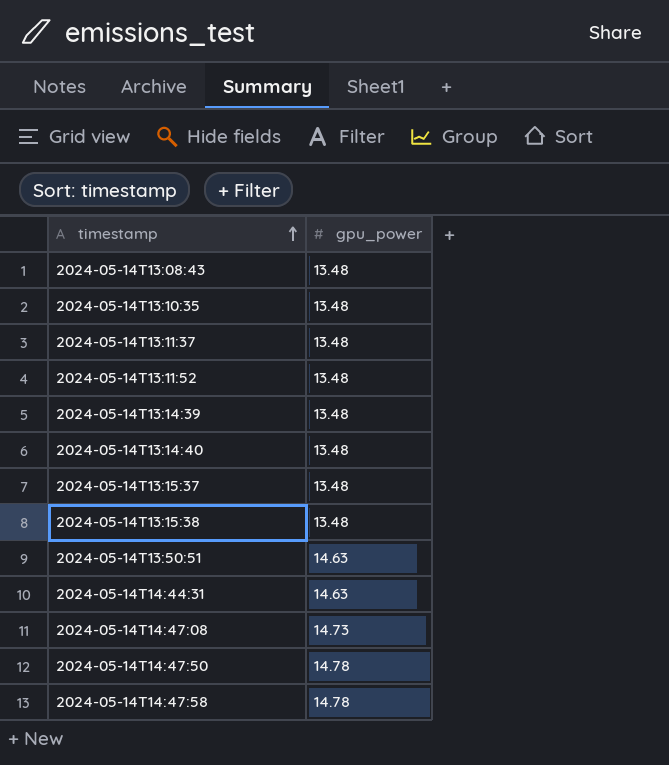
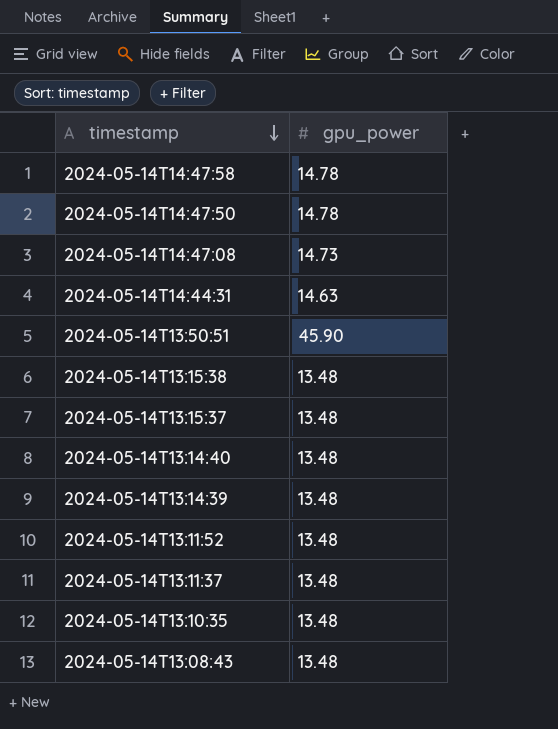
row order: timestamp ascending -> timestamp descending
2024-05-14T13:50:51 | gpu_power: 14.63 -> 45.90

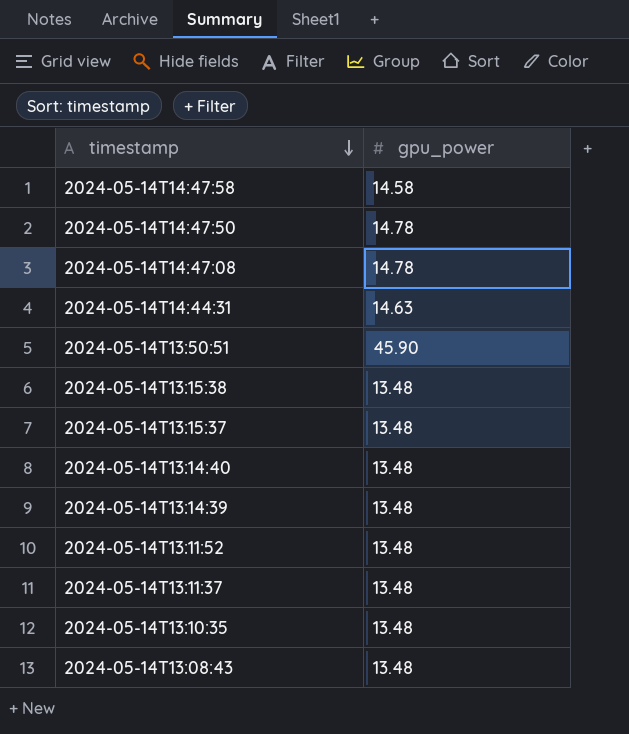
2024-05-14T14:47:58 | gpu_power: 14.78 -> 14.58
2024-05-14T14:47:08 | gpu_power: 14.73 -> 14.78

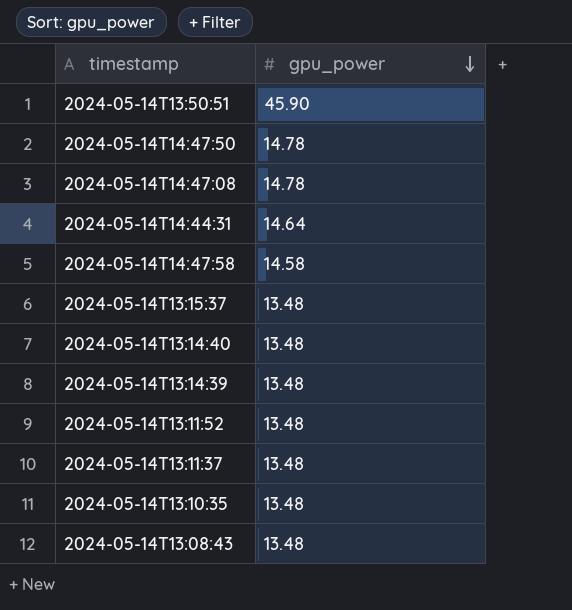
row order: timestamp descending -> gpu_power descending
row 2024-05-14T13:15:38: 13.48 -> none
2024-05-14T14:44:31 | gpu_power: 14.63 -> 14.64

